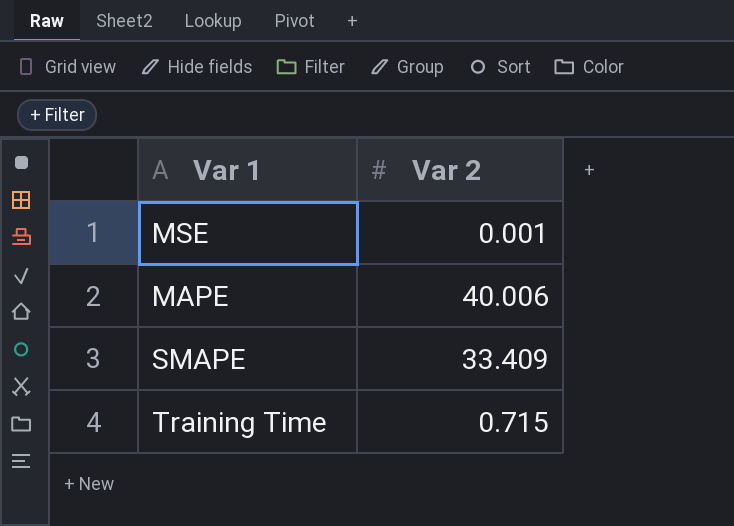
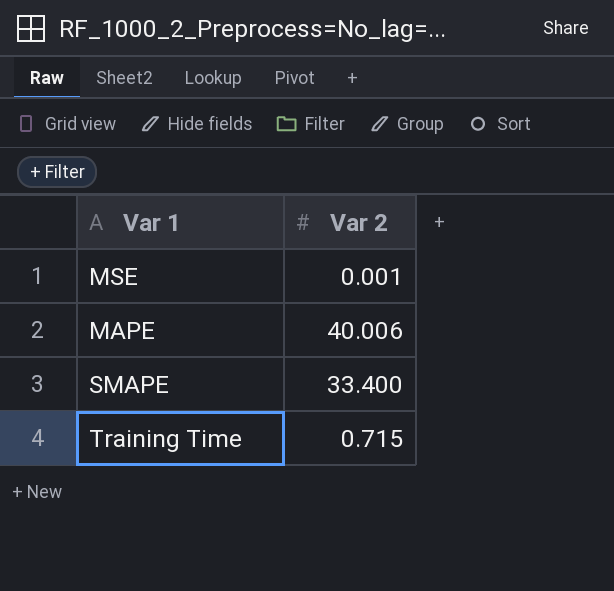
SMAPE | Var 2: 33.409 -> 33.400

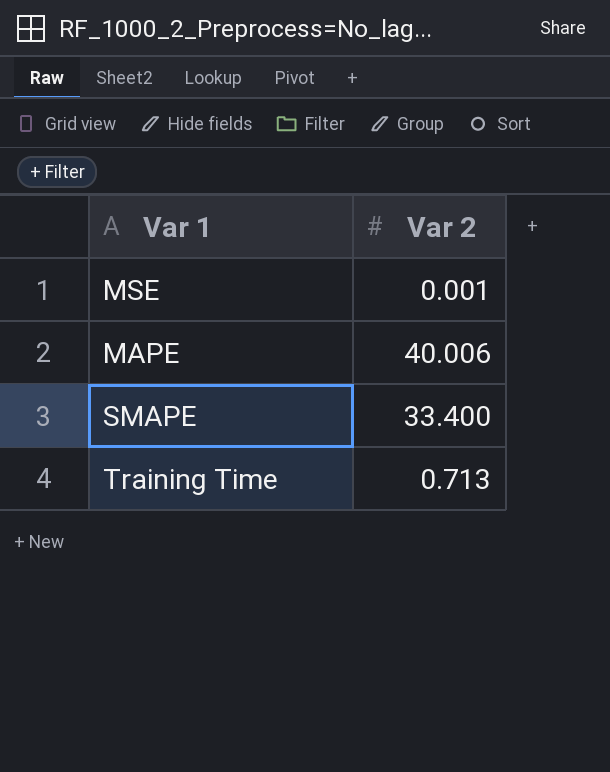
Training Time | Var 2: 0.715 -> 0.713

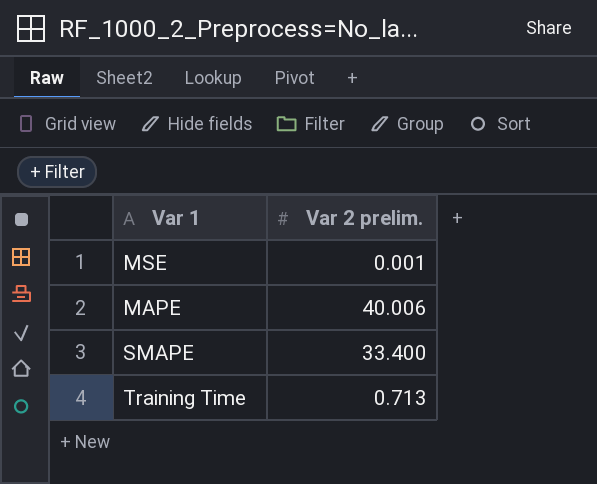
column name: Var 2 -> Var 2 prelim.

